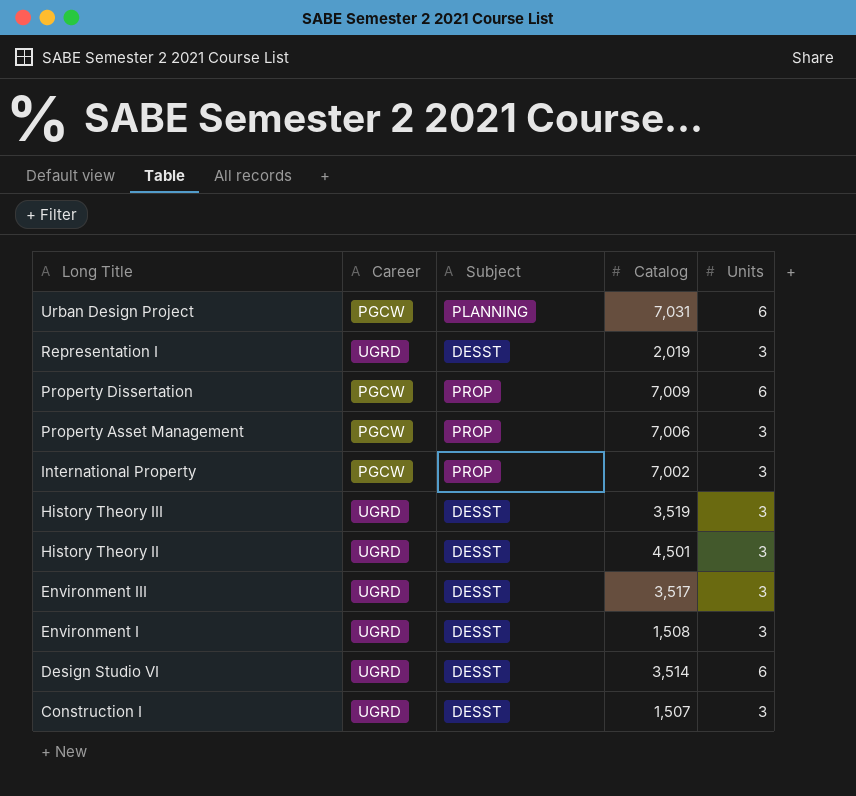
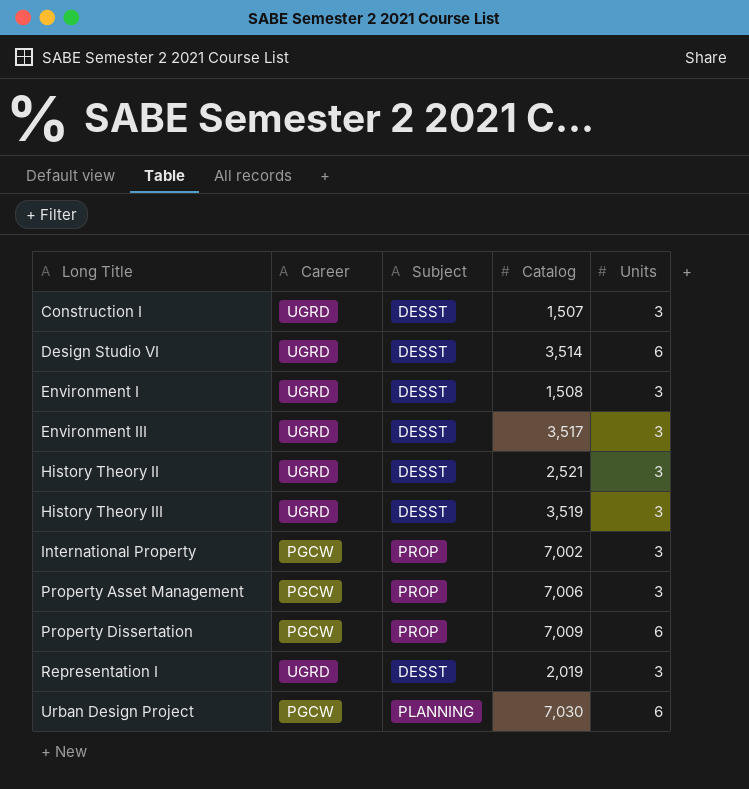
row order: Long Title descending -> Long Title ascending
History Theory II | Catalog: 4,501 -> 2,521
Urban Design Project | Catalog: 7,031 -> 7,030

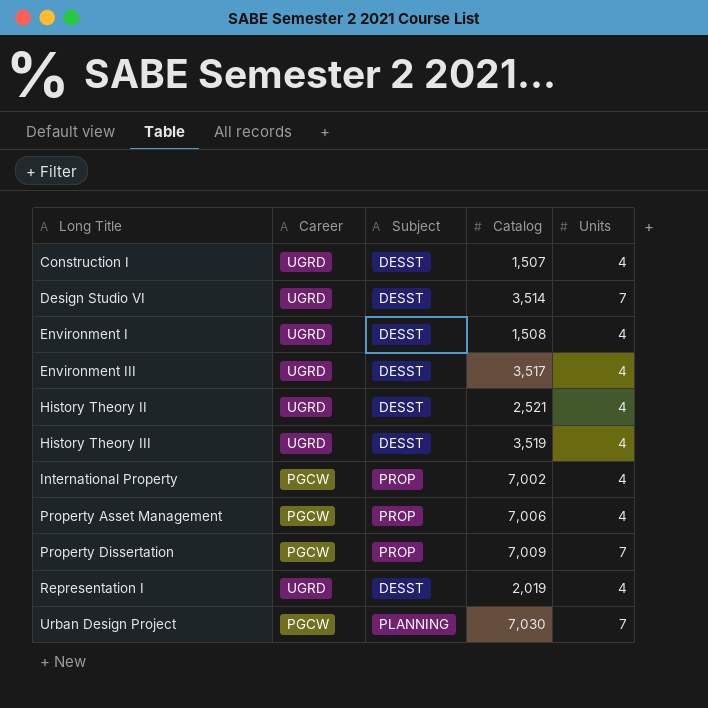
Construction I | Units: 3 -> 4
Design Studio VI | Units: 6 -> 7
Environment I | Units: 3 -> 4
Environment III | Units: 3 -> 4
History Theory II | Units: 3 -> 4
History Theory III | Units: 3 -> 4
International Property | Units: 3 -> 4
Property Asset Management | Units: 3 -> 4
Property Dissertation | Units: 6 -> 7
Representation I | Units: 3 -> 4
Urban Design Project | Units: 6 -> 7

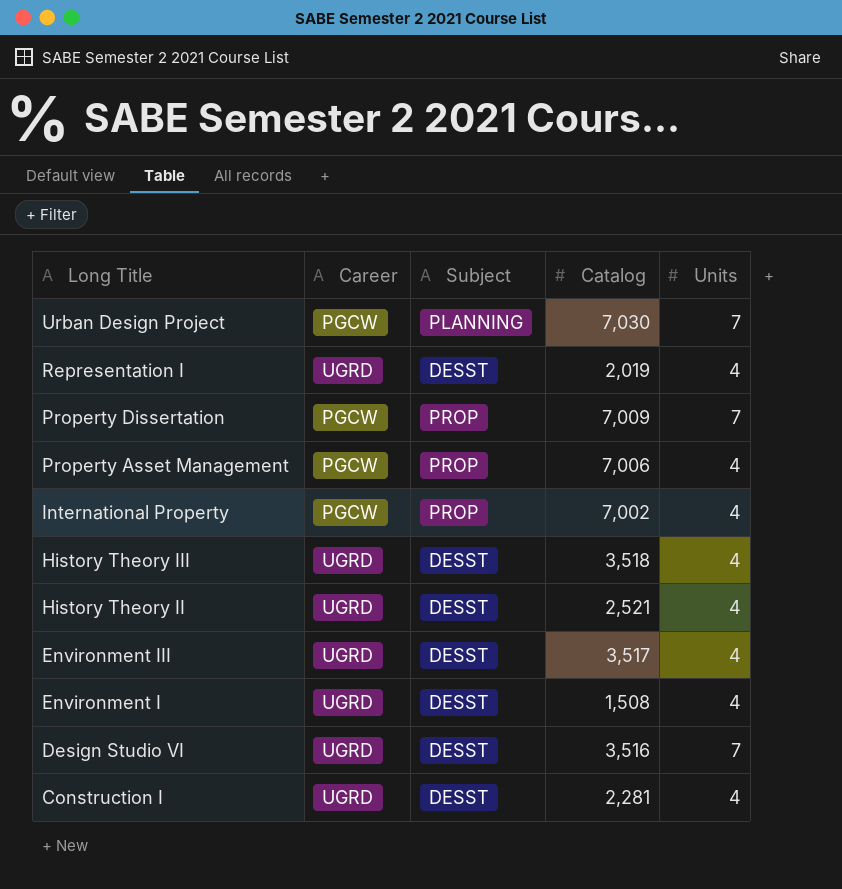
row order: Long Title ascending -> Long Title descending
History Theory III | Catalog: 3,519 -> 3,518
Design Studio VI | Catalog: 3,514 -> 3,516
Construction I | Catalog: 1,507 -> 2,281

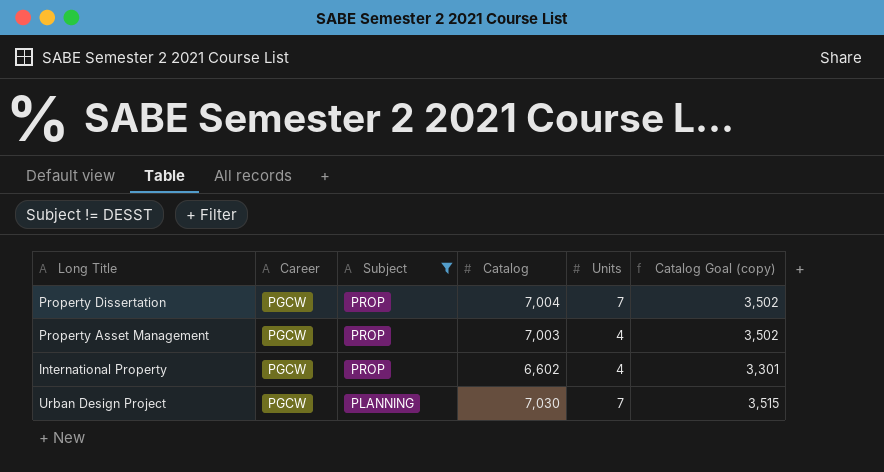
filter: none -> Subject != DESST
row order: Long Title descending -> Subject descending
column Catalog Goal (copy) | formula: none -> [Catalog] * 0.5
Property Dissertation | Catalog: 7,009 -> 7,004
Property Asset Management | Catalog: 7,006 -> 7,003
International Property | Catalog: 7,002 -> 6,602

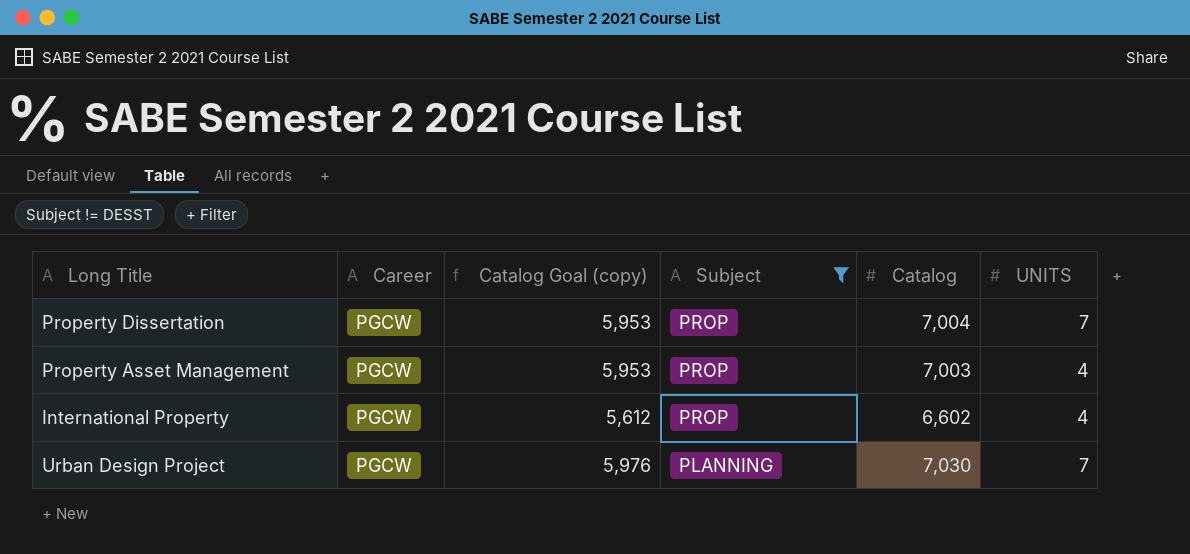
column Catalog Goal (copy) | formula: [Catalog] * 0.5 -> [Catalog] * 0.85
column Catalog Goal (copy) | position: 6 -> 3
column name: Units -> UNITS

